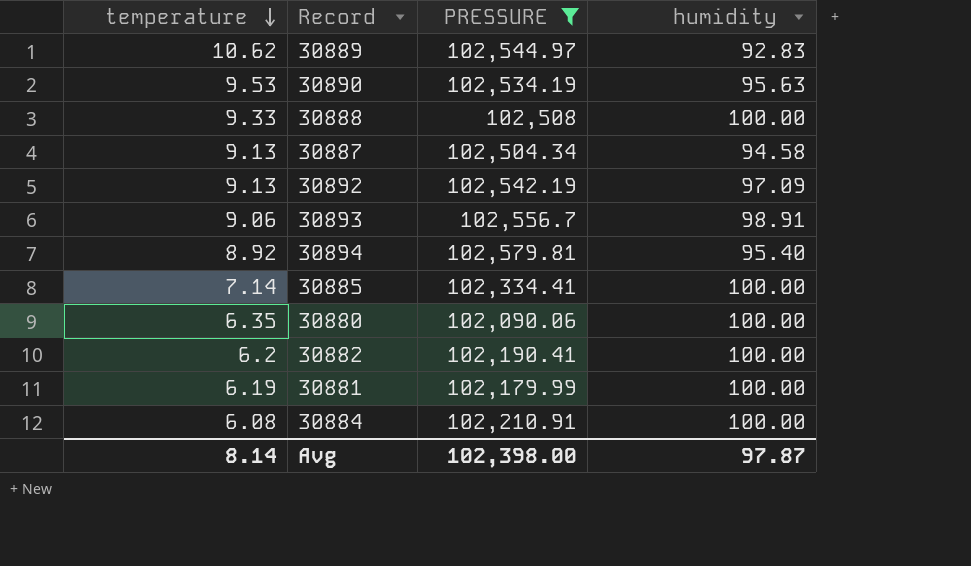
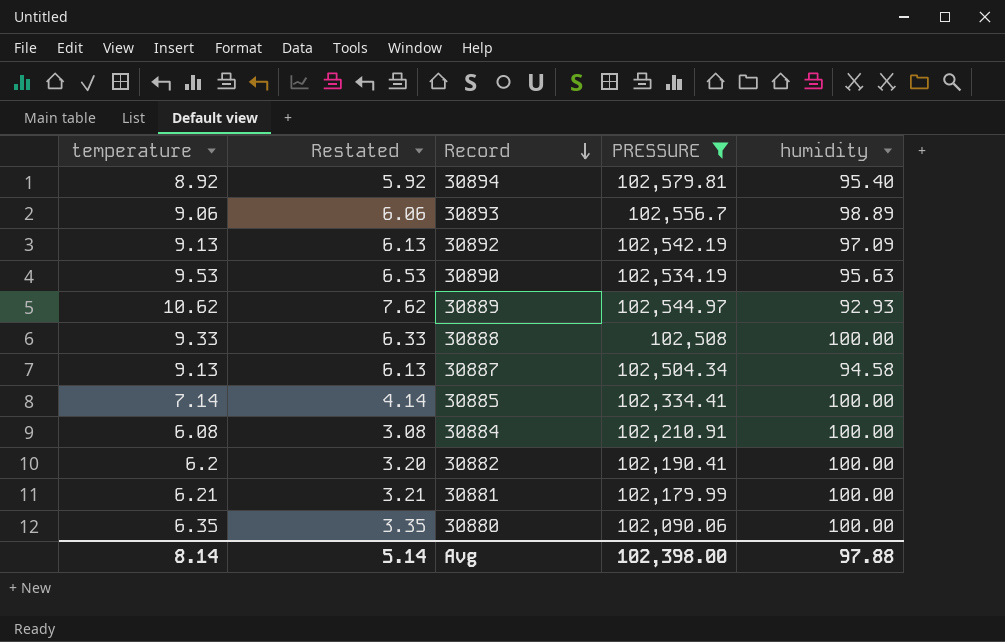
row order: temperature descending -> Record descending
column Restated | formula: none -> [temperature] - 3
30893 | humidity: 98.91 -> 98.89
30889 | humidity: 92.83 -> 92.93
30881 | temperature: 6.19 -> 6.21
Avg | humidity: 97.87 -> 97.88

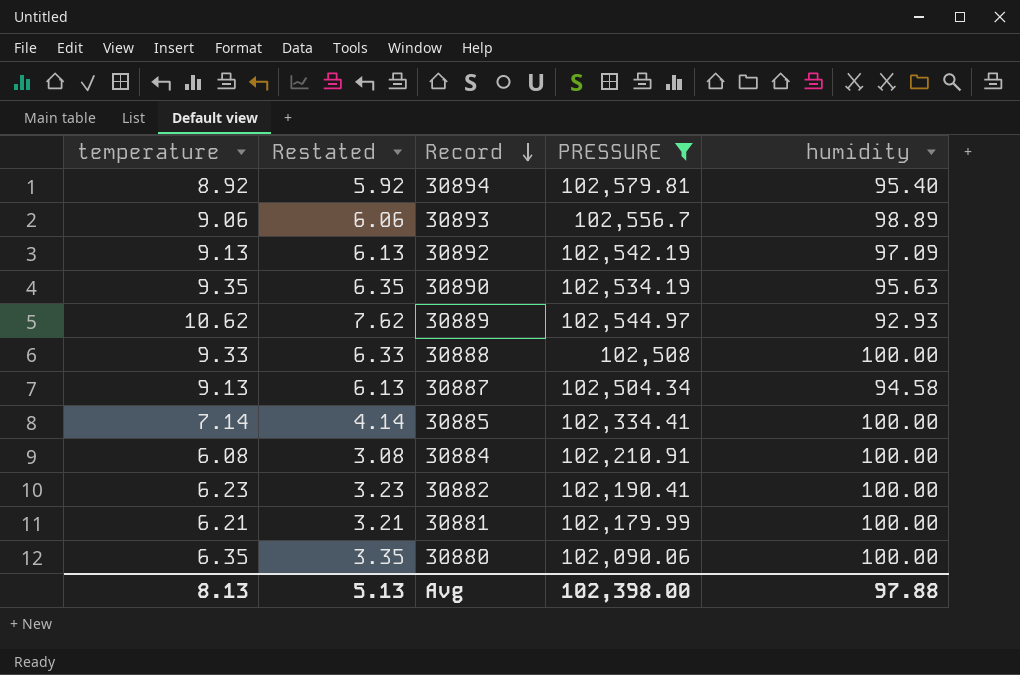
30890 | temperature: 9.53 -> 9.35
30890 | Restated: 6.53 -> 6.35
30882 | temperature: 6.2 -> 6.23
30882 | Restated: 3.20 -> 3.23
Avg | temperature: 8.14 -> 8.13
Avg | Restated: 5.14 -> 5.13

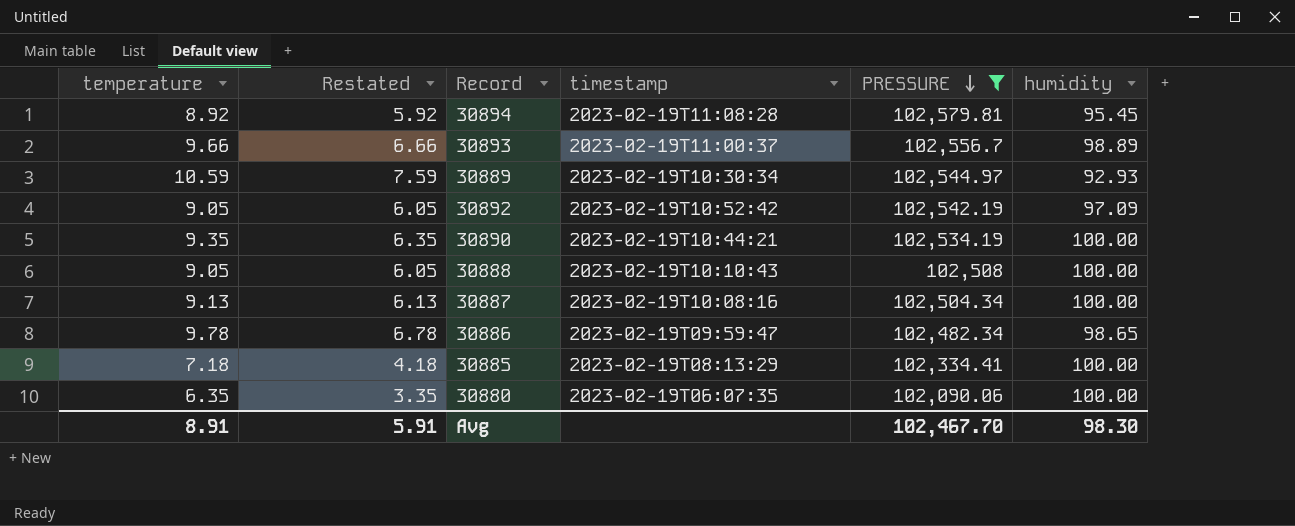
row order: Record descending -> PRESSURE descending
column timestamp | position: none -> 4
row 30884: 6.08 | 3.08 | 102,210.91 | 100.00 -> none
row 30882: 6.23 | 3.23 | 102,190.41 | 100.00 -> none
row 30881: 6.21 | 3.21 | 102,179.99 | 100.00 -> none
30894 | humidity: 95.40 -> 95.45
30893 | temperature: 9.06 -> 9.66
30893 | Restated: 6.06 -> 6.66
30889 | temperature: 10.62 -> 10.59
30889 | Restated: 7.62 -> 7.59
30892 | temperature: 9.13 -> 9.05
30892 | Restated: 6.13 -> 6.05
30890 | humidity: 95.63 -> 100.00
30888 | temperature: 9.33 -> 9.05
30888 | Restated: 6.33 -> 6.05
30887 | humidity: 94.58 -> 100.00
row 30886: none -> 9.78 | 6.78 | 2023-02-19T09:59:47 | 102,482.34 | 98.65
30885 | temperature: 7.14 -> 7.18
30885 | Restated: 4.14 -> 4.18
Avg | temperature: 8.13 -> 8.91
Avg | Restated: 5.13 -> 5.91
Avg | PRESSURE: 102,398.00 -> 102,467.70
Avg | humidity: 97.88 -> 98.30

